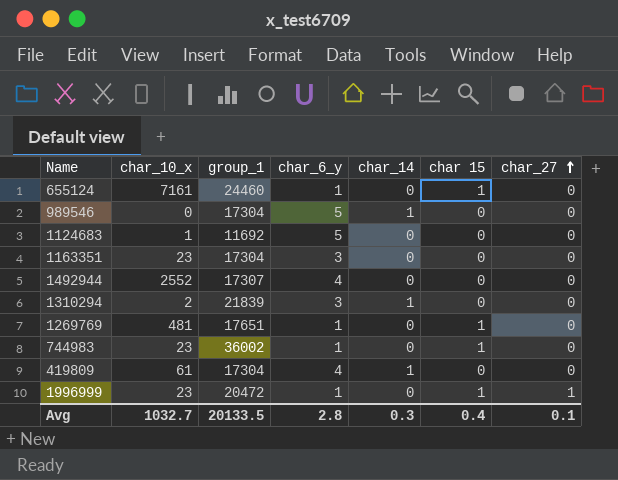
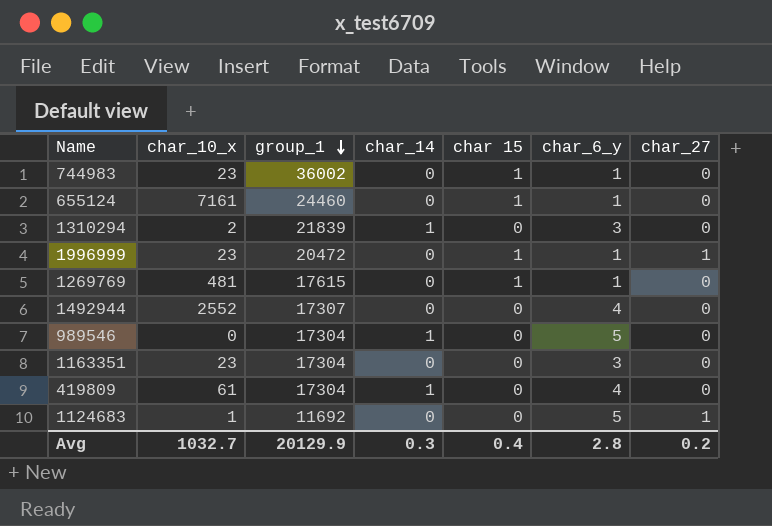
row order: char_27 ascending -> group_1 descending
column char_6_y | position: 4 -> 6
1269769 | group_1: 17651 -> 17615
1124683 | char_27: 0 -> 1
Avg | group_1: 20133.5 -> 20129.9
Avg | char_27: 0.1 -> 0.2

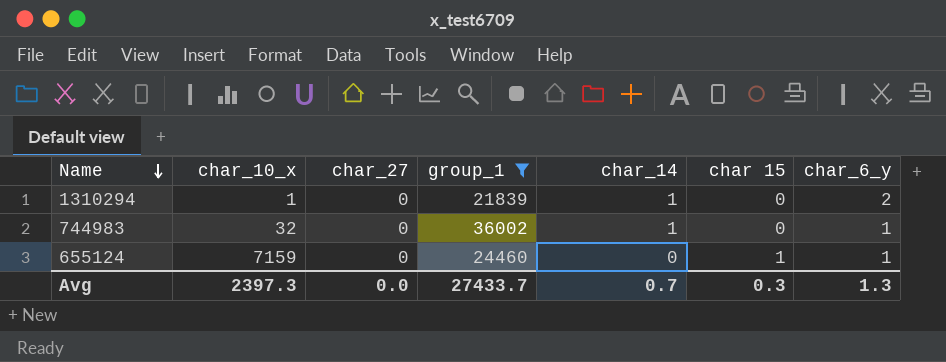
filter: none -> group_1 >= 21839
row order: group_1 descending -> Name descending
column char_27 | position: 7 -> 3
1310294 | char_10_x: 2 -> 1
1310294 | char_6_y: 3 -> 2
744983 | char_10_x: 23 -> 32
744983 | char_14: 0 -> 1
744983 | char 15: 1 -> 0
655124 | char_10_x: 7161 -> 7159
Avg | char_10_x: 1032.7 -> 2397.3
Avg | char_27: 0.2 -> 0.0
Avg | group_1: 20129.9 -> 27433.7
Avg | char_14: 0.3 -> 0.7
Avg | char 15: 0.4 -> 0.3
Avg | char_6_y: 2.8 -> 1.3

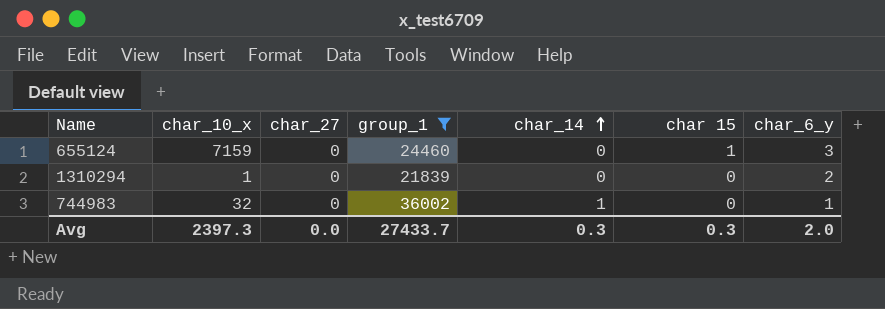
row order: Name descending -> char_14 ascending
655124 | char_6_y: 1 -> 3
1310294 | char_14: 1 -> 0
Avg | char_14: 0.7 -> 0.3
Avg | char_6_y: 1.3 -> 2.0

